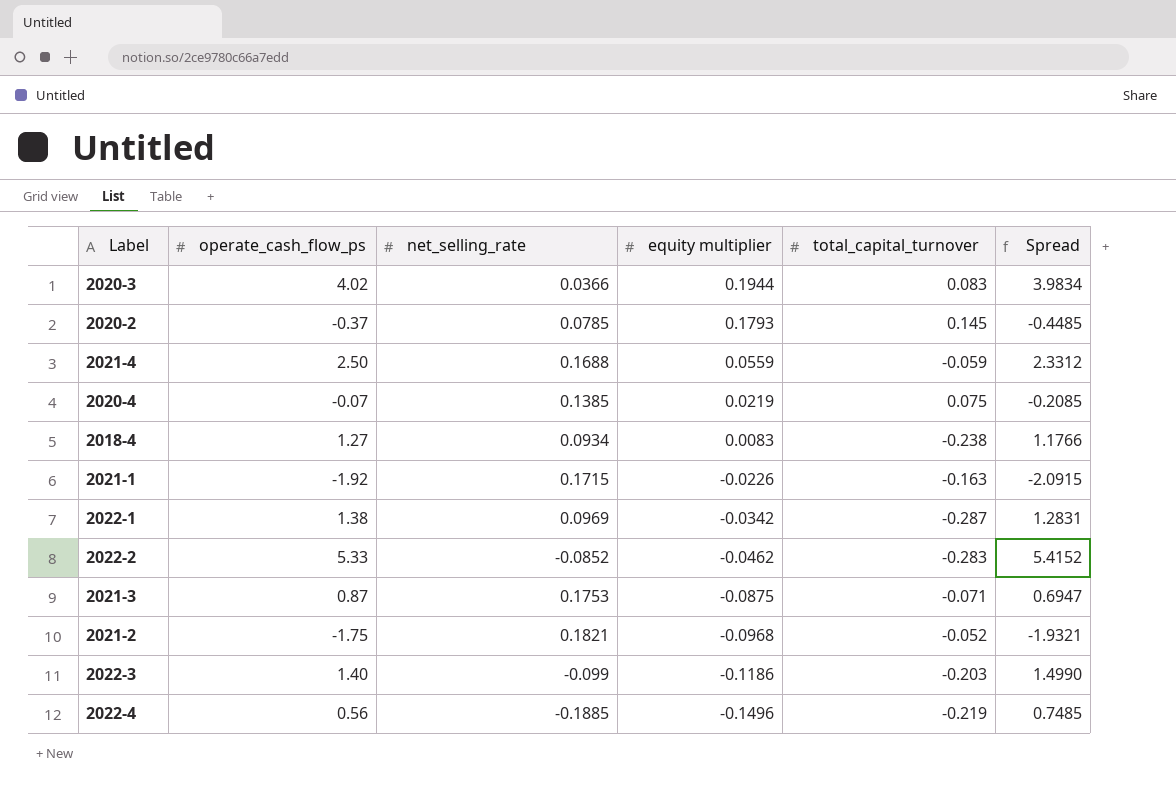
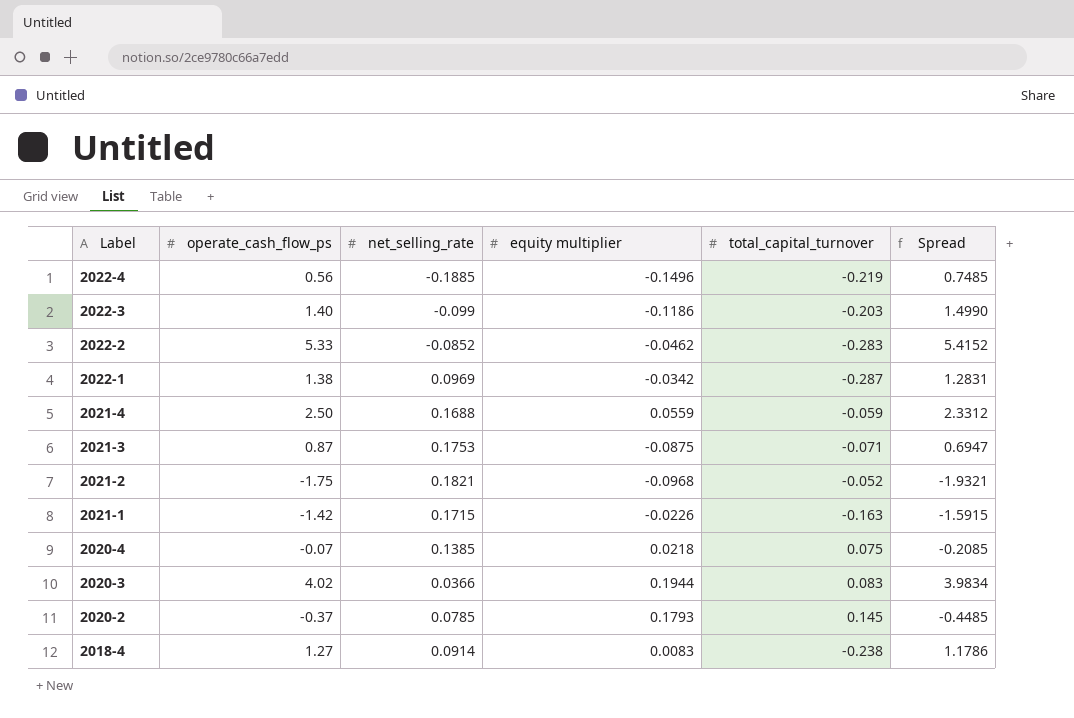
row order: equity multiplier descending -> Label descending
2021-1 | operate_cash_flow_ps: -1.92 -> -1.42
2021-1 | Spread: -2.0915 -> -1.5915
2020-4 | equity multiplier: 0.0219 -> 0.0218
2018-4 | net_selling_rate: 0.0934 -> 0.0914
2018-4 | Spread: 1.1766 -> 1.1786

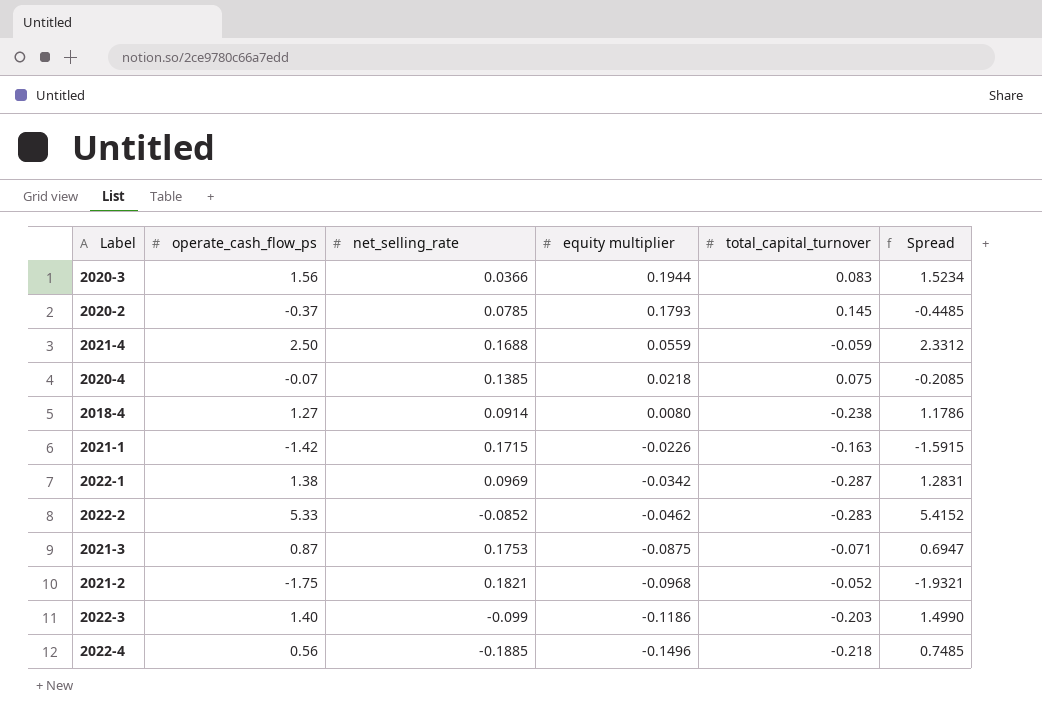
row order: Label descending -> equity multiplier descending
2020-3 | operate_cash_flow_ps: 4.02 -> 1.56
2020-3 | Spread: 3.9834 -> 1.5234
2018-4 | equity multiplier: 0.0083 -> 0.0080
2022-4 | total_capital_turnover: -0.219 -> -0.218

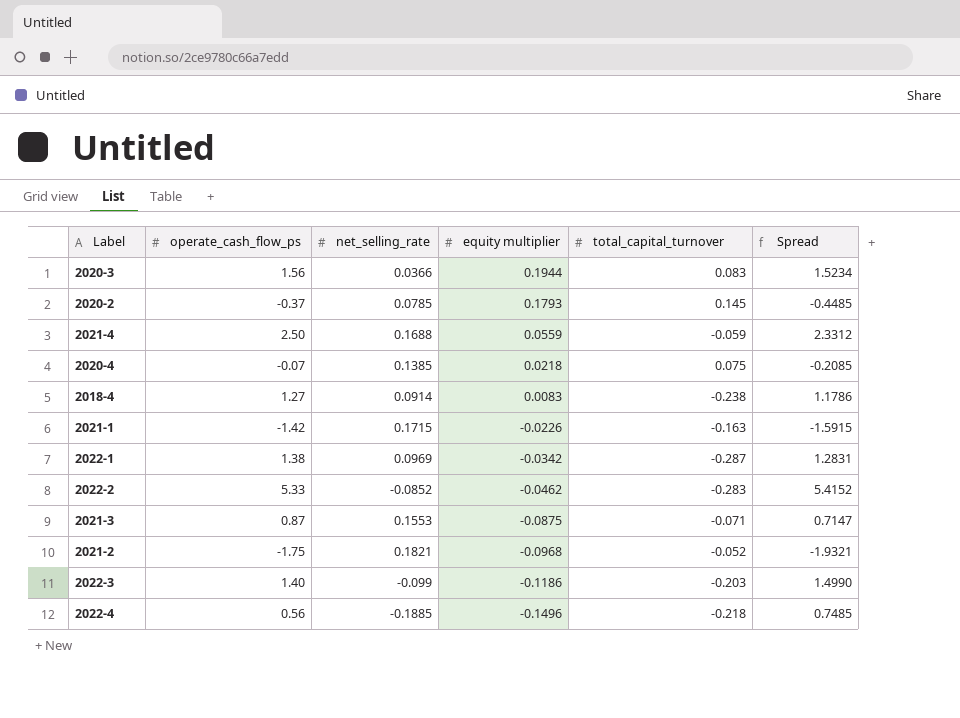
2018-4 | equity multiplier: 0.0080 -> 0.0083
2021-3 | net_selling_rate: 0.1753 -> 0.1553
2021-3 | Spread: 0.6947 -> 0.7147

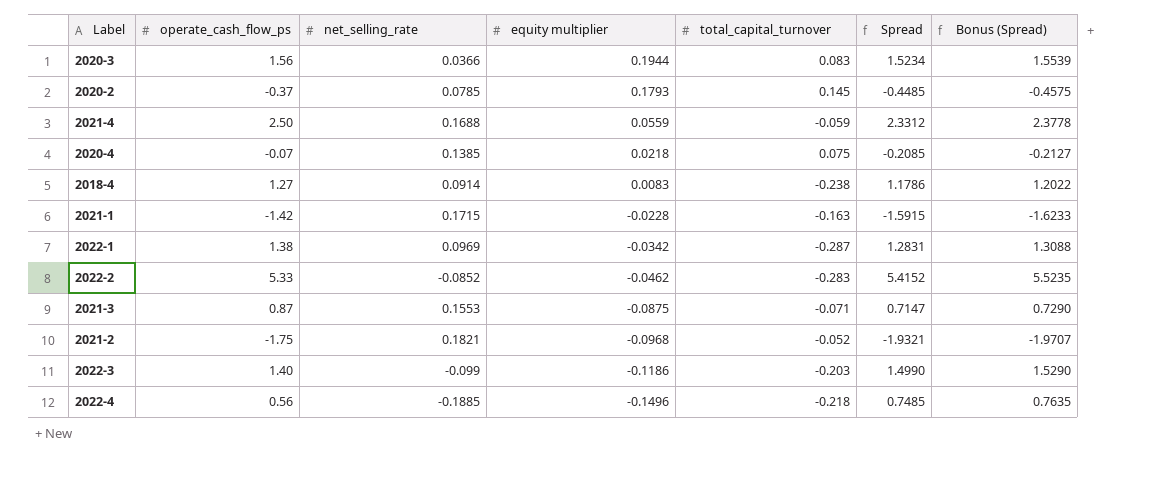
column Bonus (Spread) | formula: none -> [Spread] * 1.02
2021-1 | equity multiplier: -0.0226 -> -0.0228

